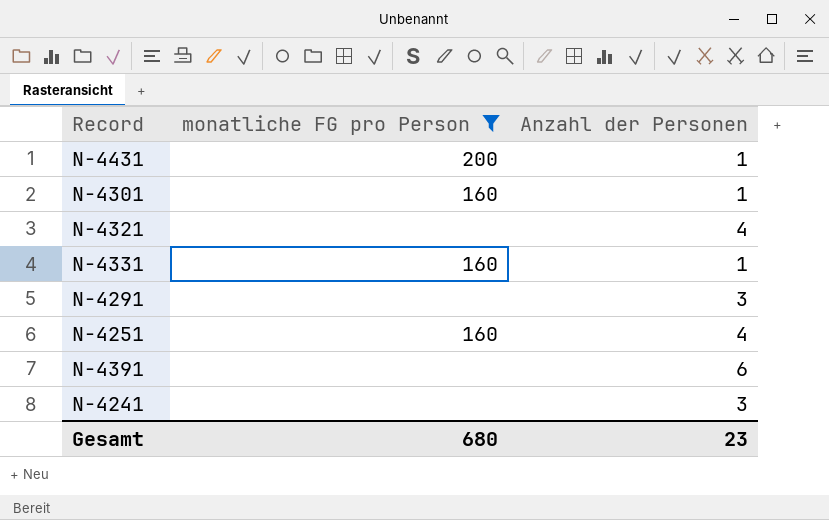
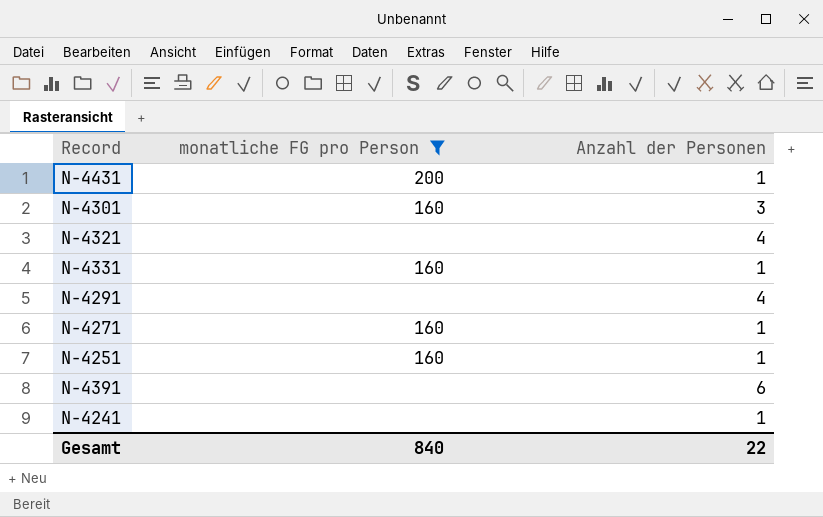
N-4301 | Anzahl der Personen: 1 -> 3
N-4291 | Anzahl der Personen: 3 -> 4
row N-4271: none -> 160 | 1
N-4251 | Anzahl der Personen: 4 -> 1
N-4241 | Anzahl der Personen: 3 -> 1
Gesamt | monatliche FG pro Person: 680 -> 840
Gesamt | Anzahl der Personen: 23 -> 22

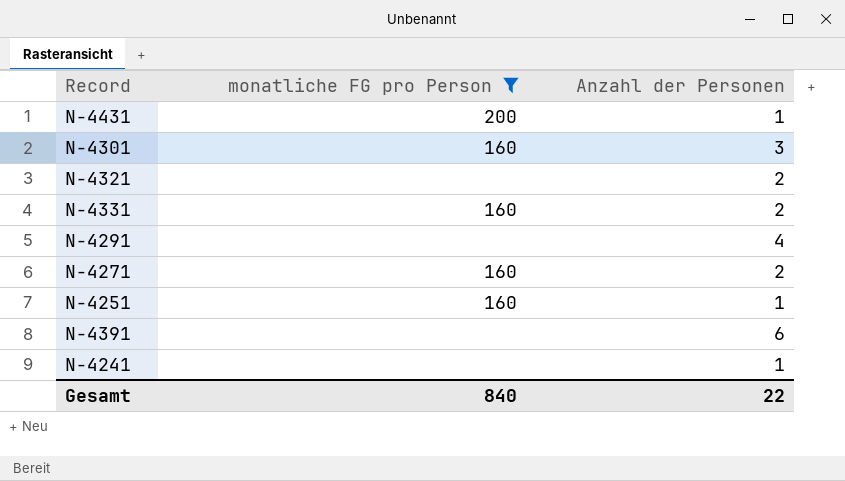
N-4321 | Anzahl der Personen: 4 -> 2
N-4331 | Anzahl der Personen: 1 -> 2
N-4271 | Anzahl der Personen: 1 -> 2

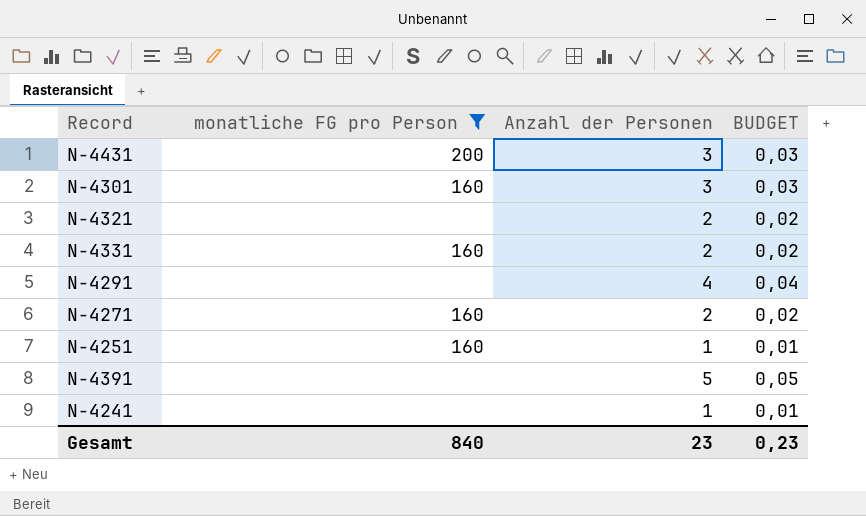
column BUDGET | formula: none -> [Anzahl der Personen] * 0,01
N-4431 | Anzahl der Personen: 1 -> 3
N-4391 | Anzahl der Personen: 6 -> 5
Gesamt | Anzahl der Personen: 22 -> 23

